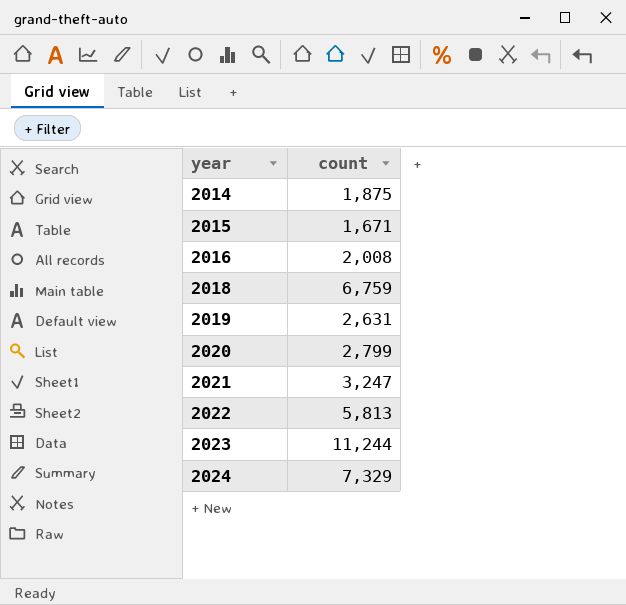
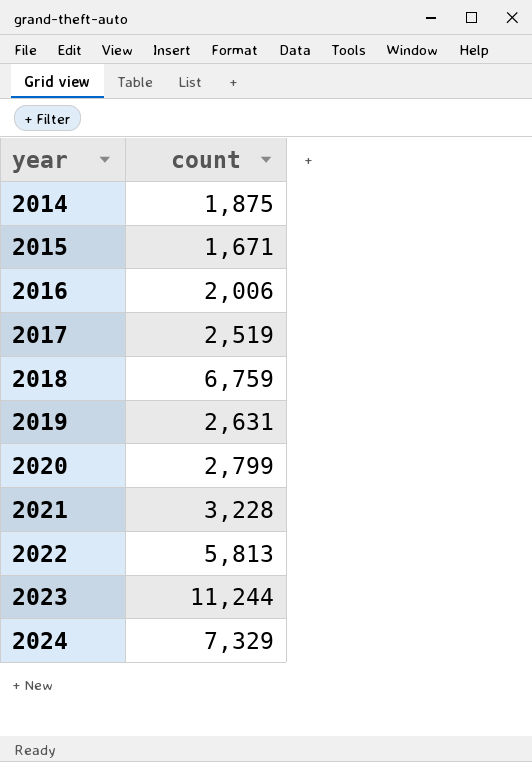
2016 | count: 2,008 -> 2,006
row 2017: none -> 2,519
2021 | count: 3,247 -> 3,228

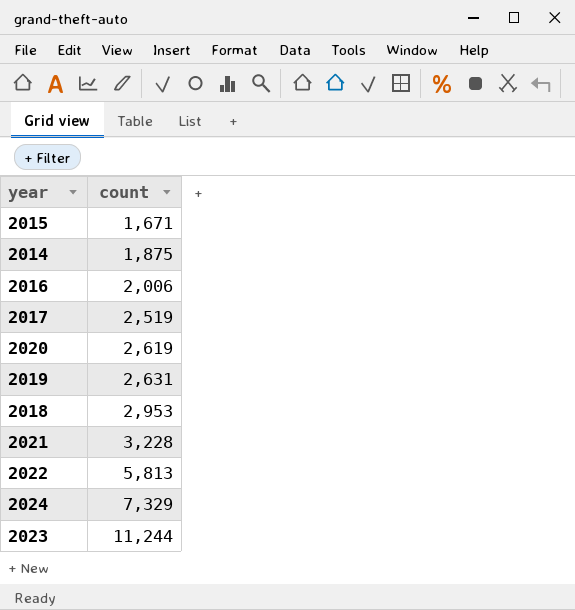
row order: year ascending -> count ascending
2020 | count: 2,799 -> 2,619
2018 | count: 6,759 -> 2,953

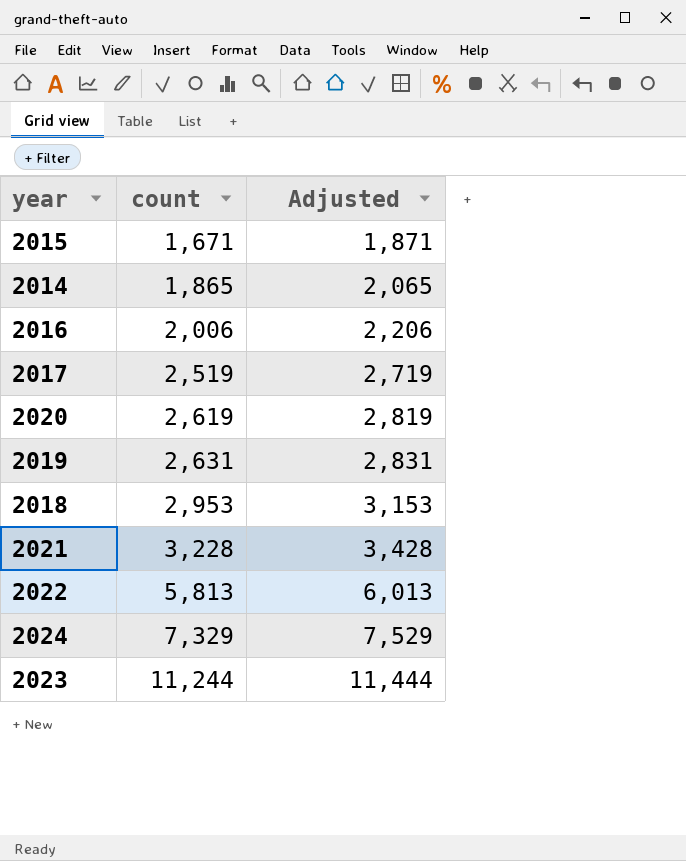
column Adjusted | formula: none -> [count] + 200
2014 | count: 1,875 -> 1,865

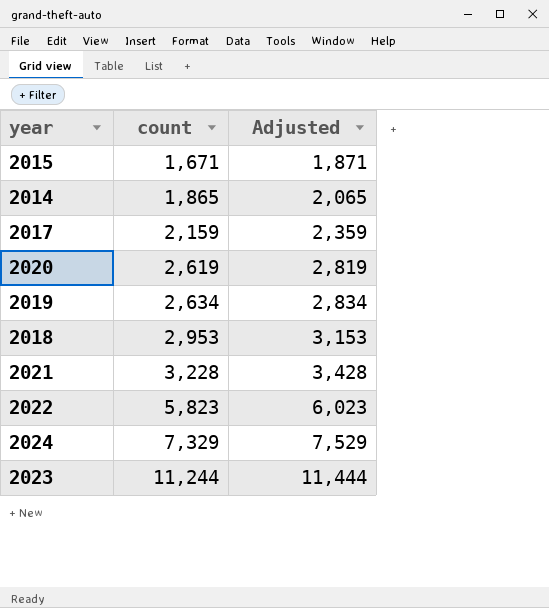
row 2016: 2,006 | 2,206 -> none
2017 | count: 2,519 -> 2,159
2017 | Adjusted: 2,719 -> 2,359
2019 | count: 2,631 -> 2,634
2019 | Adjusted: 2,831 -> 2,834
2022 | count: 5,813 -> 5,823
2022 | Adjusted: 6,013 -> 6,023

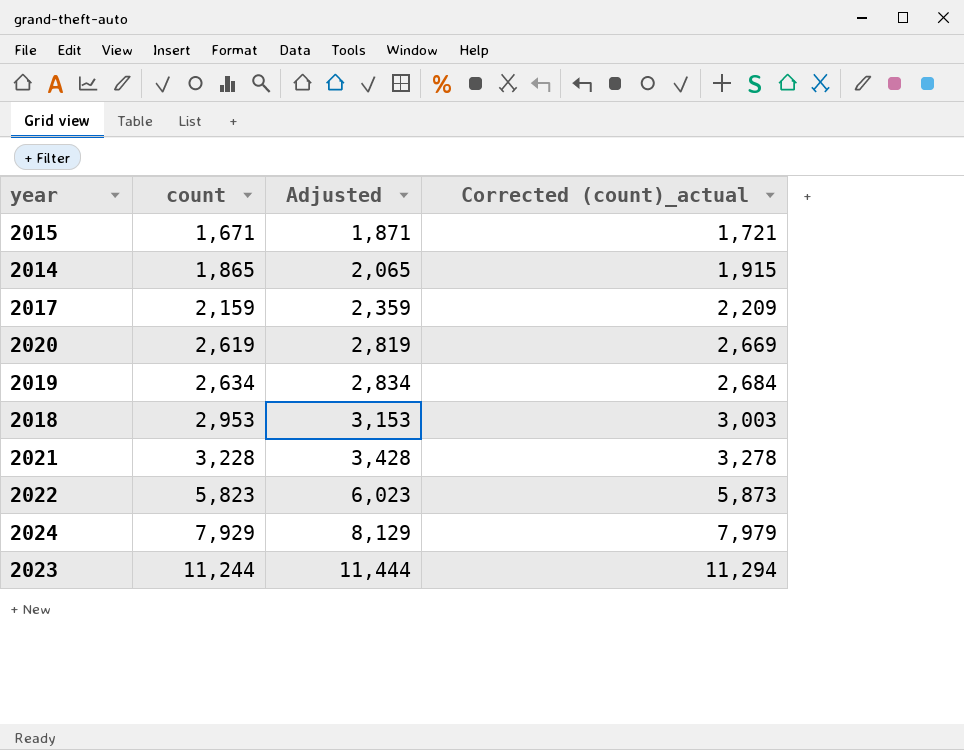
column Corrected (count)_actual | formula: none -> [count] + 50
2024 | count: 7,329 -> 7,929
2024 | Adjusted: 7,529 -> 8,129

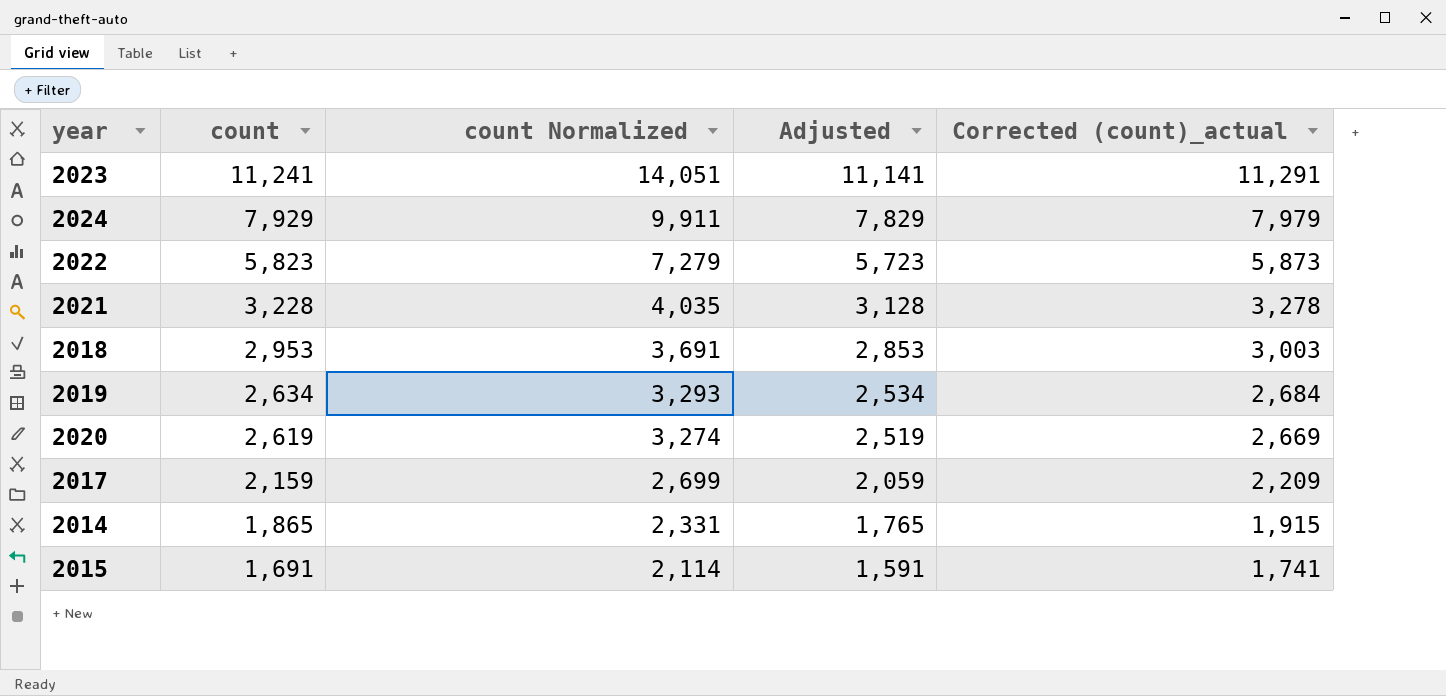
row order: count ascending -> count descending
column count Normalized | formula: none -> [count] * 1.25
column Adjusted | formula: [count] + 200 -> [count] - 100
2023 | count: 11,244 -> 11,241
2023 | Corrected (count)_actual: 11,294 -> 11,291
2015 | count: 1,671 -> 1,691
2015 | Corrected (count)_actual: 1,721 -> 1,741

